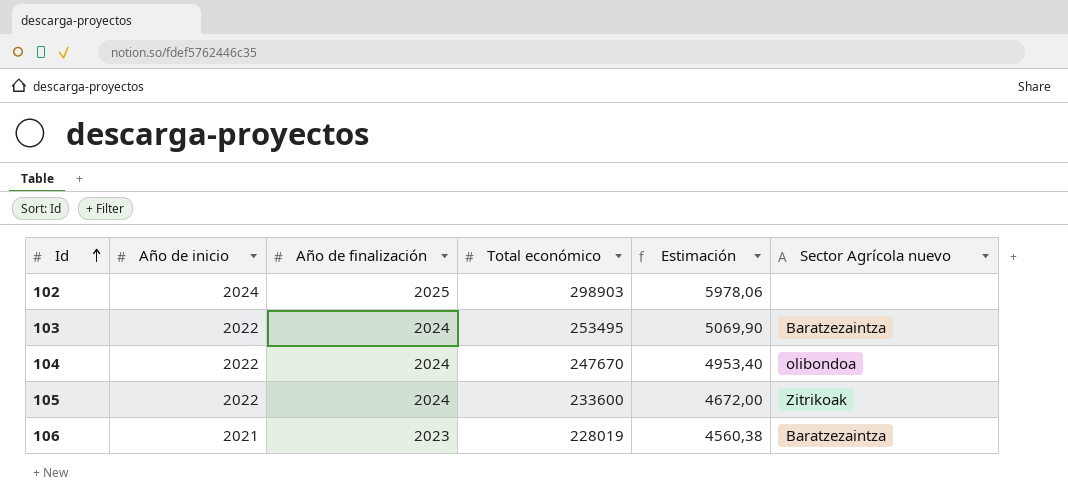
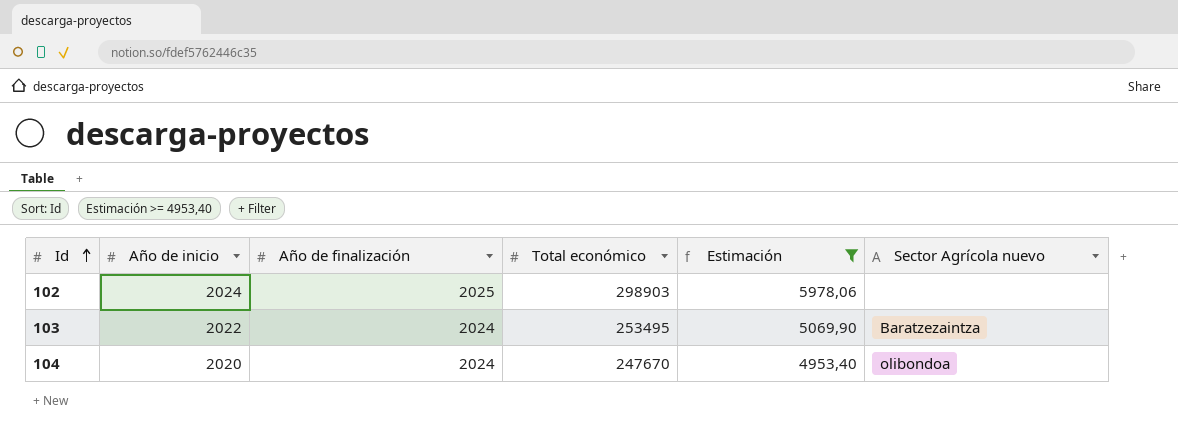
filter: none -> Estimación >= 4953,40
104 | Año de inicio: 2022 -> 2020

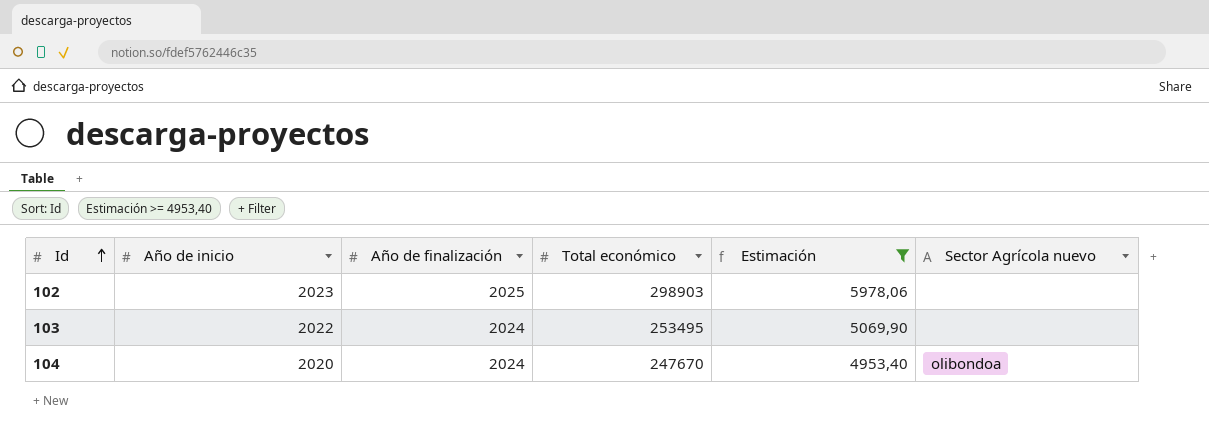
102 | Año de inicio: 2024 -> 2023
103 | Sector Agrícola nuevo: Baratzezaintza -> none

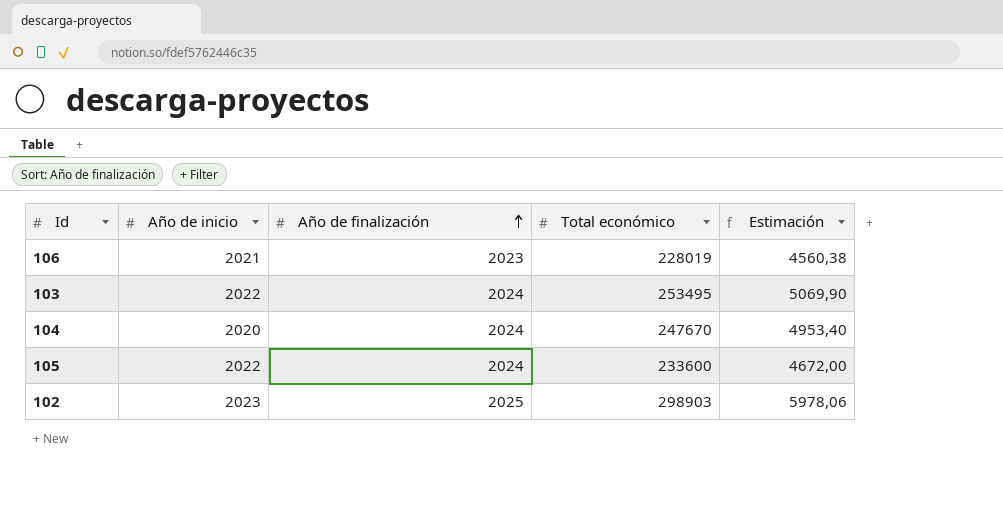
filter: Estimación >= 4953,40 -> none
row order: Id ascending -> Año de finalización ascending
column Sector Agrícola nuevo | position: 6 -> none

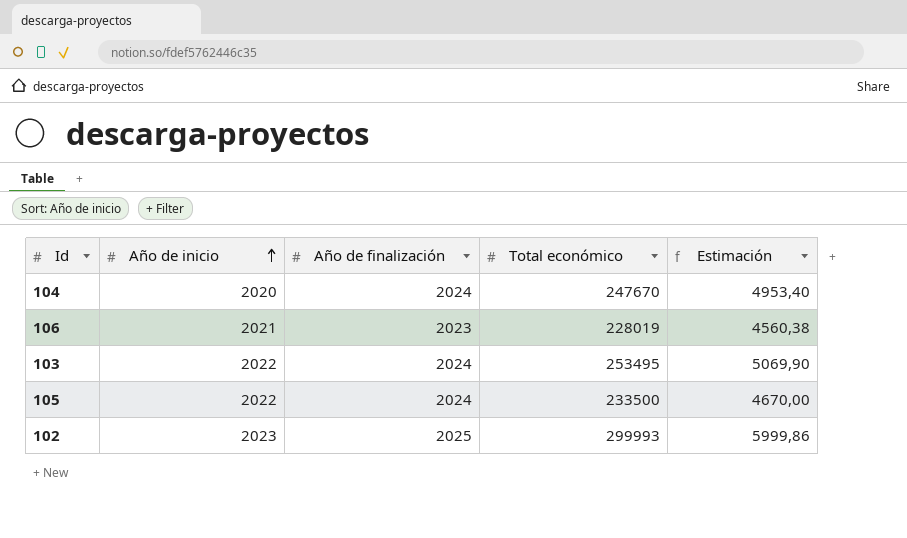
row order: Año de finalización ascending -> Año de inicio ascending
105 | Total económico: 233600 -> 233500
105 | Estimación: 4672,00 -> 4670,00
102 | Total económico: 298903 -> 299993
102 | Estimación: 5978,06 -> 5999,86

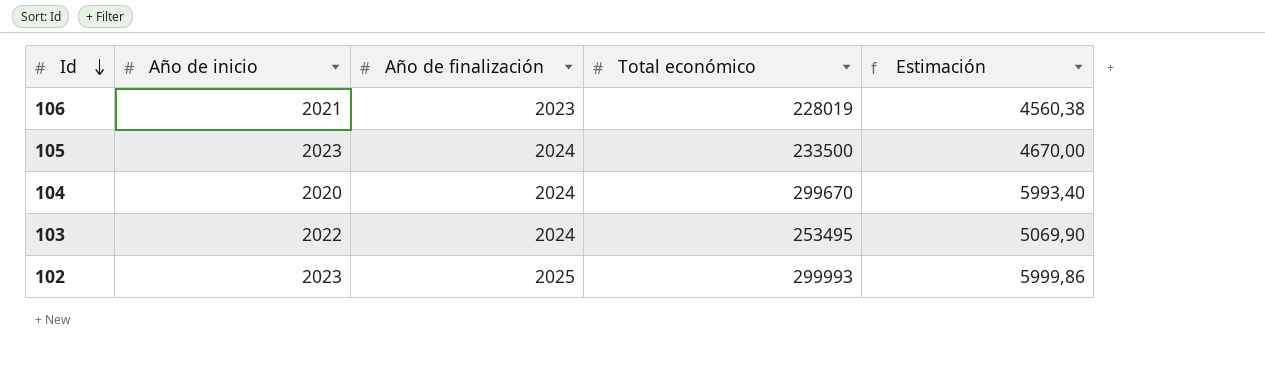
row order: Año de inicio ascending -> Id descending
105 | Año de inicio: 2022 -> 2023
104 | Total económico: 247670 -> 299670
104 | Estimación: 4953,40 -> 5993,40

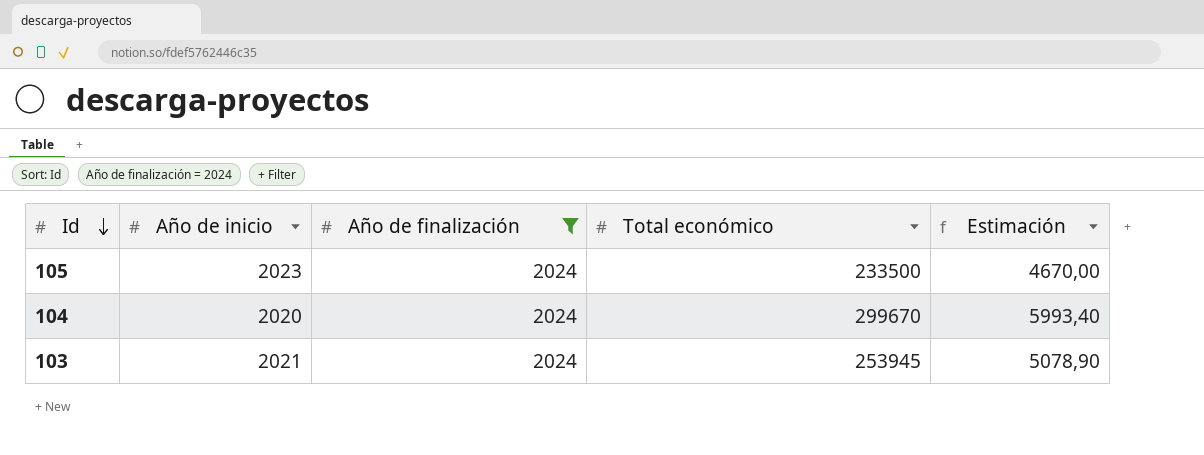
filter: none -> Año de finalización = 2024
103 | Año de inicio: 2022 -> 2021
103 | Total económico: 253495 -> 253945
103 | Estimación: 5069,90 -> 5078,90

